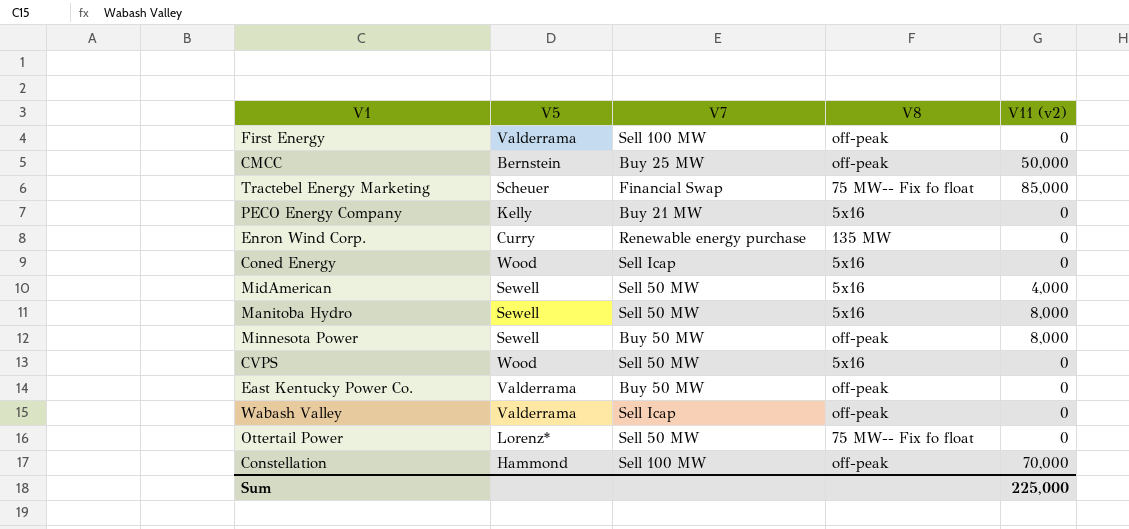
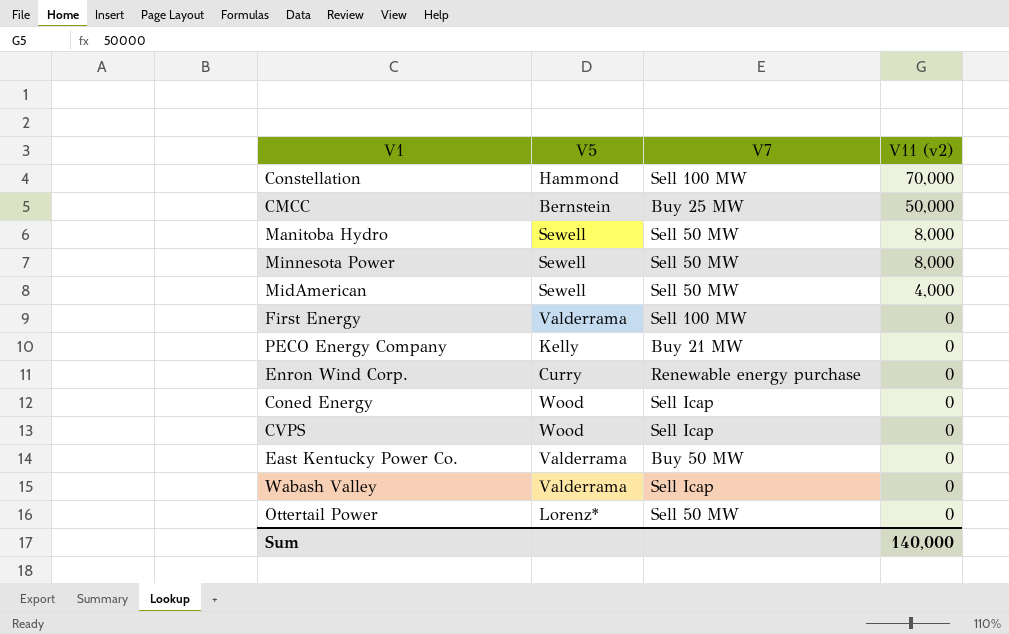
row order: none -> V11 (v2) descending
column V8 | position: 4 -> none
row Tractebel Energy Marketing: Scheuer | Financial Swap | 75 MW-- Fix fo float | 85,000 -> none
Minnesota Power | V7: Buy 50 MW -> Sell 50 MW
CVPS | V7: Sell 50 MW -> Sell Icap
Sum | V11 (v2): 225,000 -> 140,000

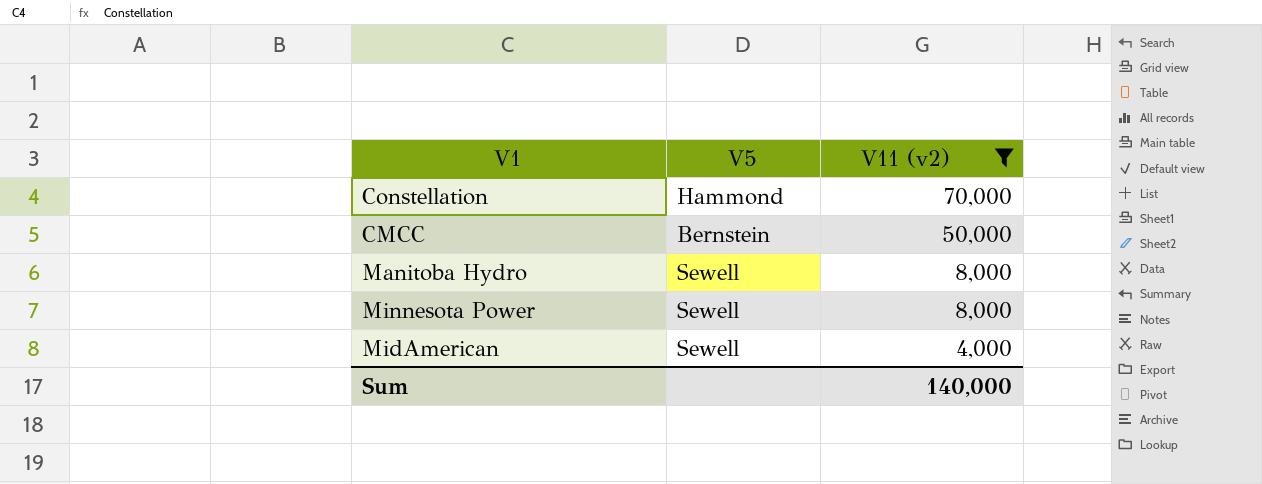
filter: none -> V11 (v2) != 0
column V7 | position: 3 -> none

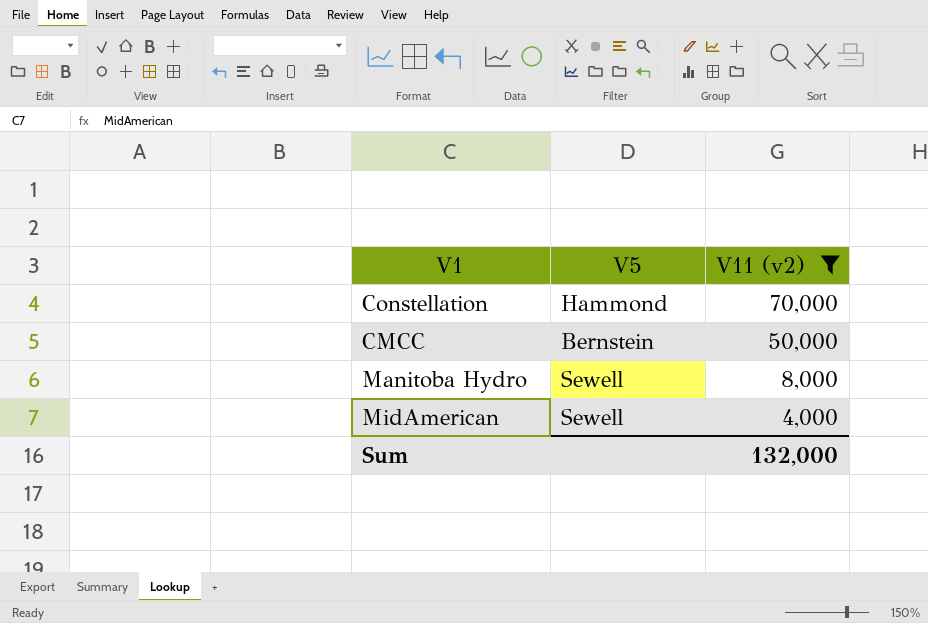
row Minnesota Power: Sewell | 8,000 -> none
Sum | V11 (v2): 140,000 -> 132,000

